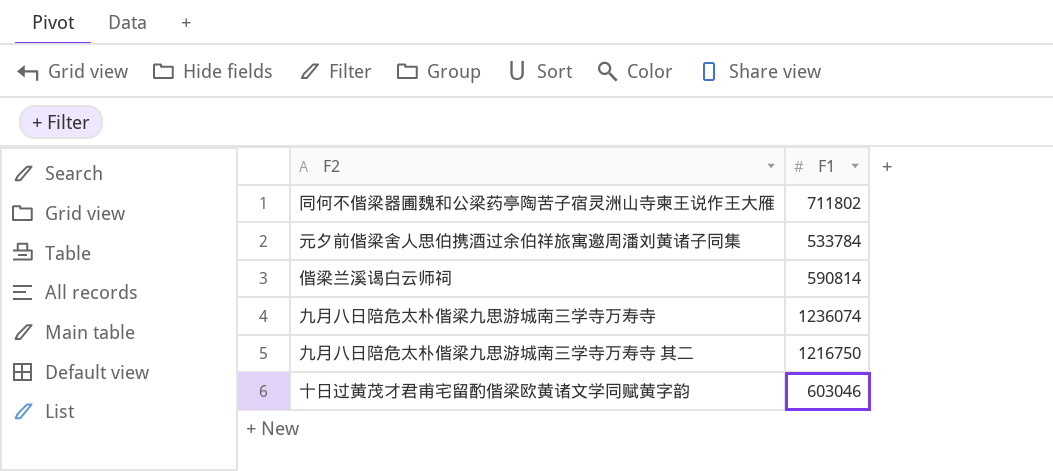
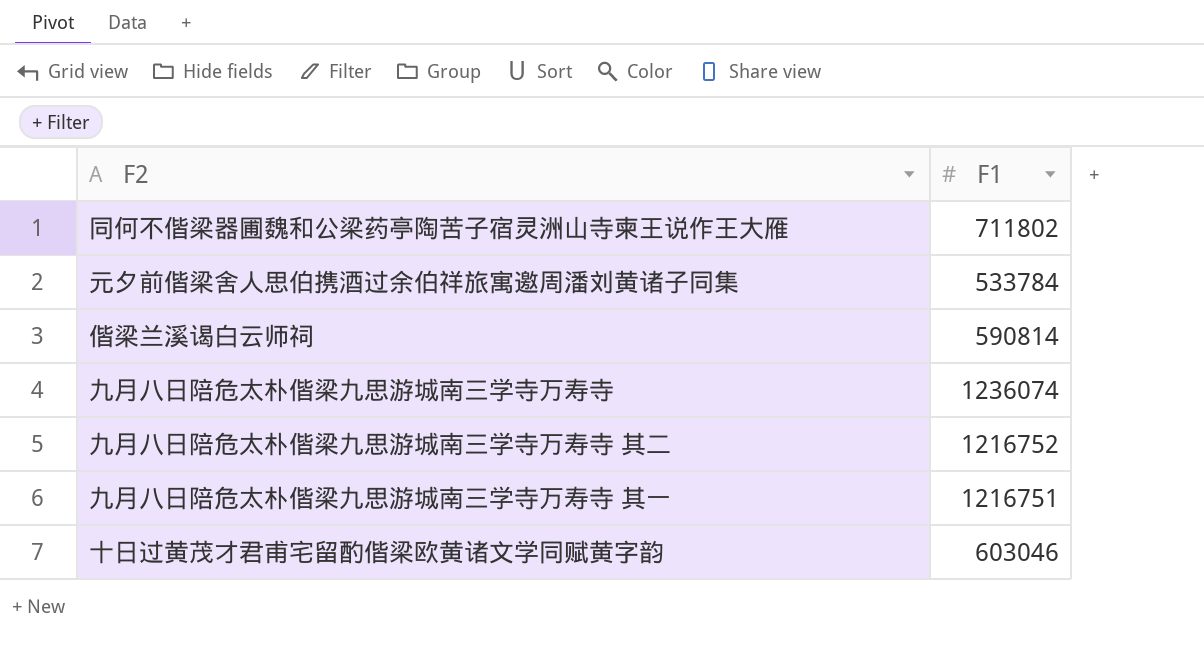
九月八日陪危太朴偕梁九思游城南三学寺万寿寺 其二 | F1: 1216750 -> 1216752
row 九月八日陪危太朴偕梁九思游城南三学寺万寿寺 其一: none -> 1216751

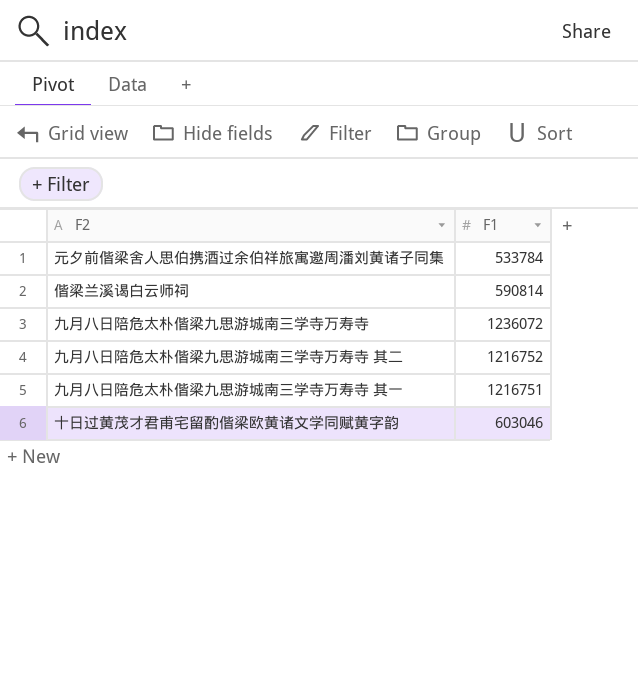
row 同何不偕梁器圃魏和公梁药亭陶苦子宿灵洲山寺柬王说作王大雁: 711802 -> none
九月八日陪危太朴偕梁九思游城南三学寺万寿寺 | F1: 1236074 -> 1236072

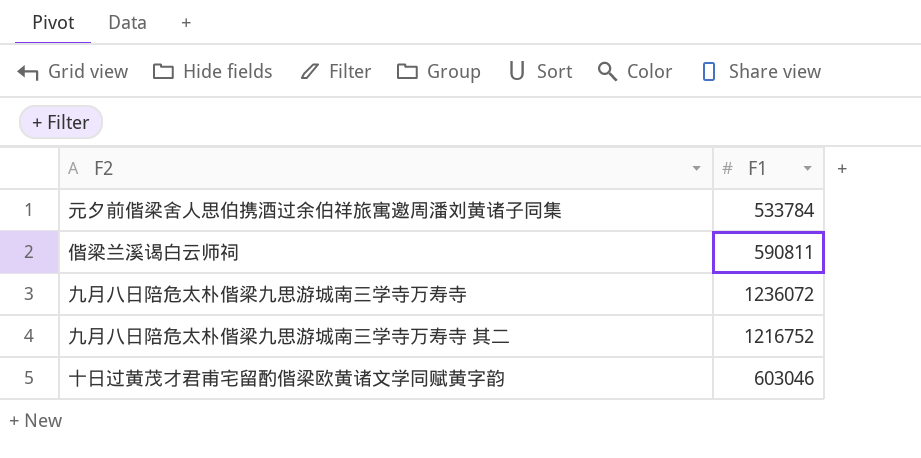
row 九月八日陪危太朴偕梁九思游城南三学寺万寿寺 其一: 1216751 -> none
偕梁兰溪谒白云师祠 | F1: 590814 -> 590811

